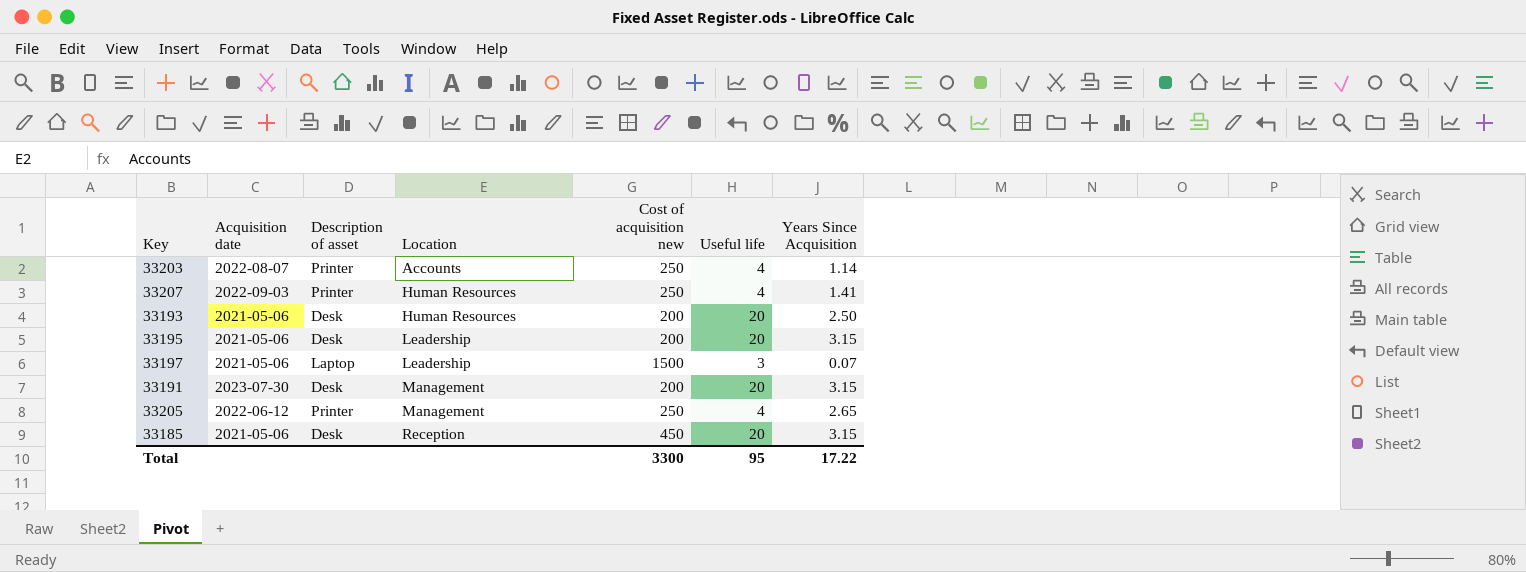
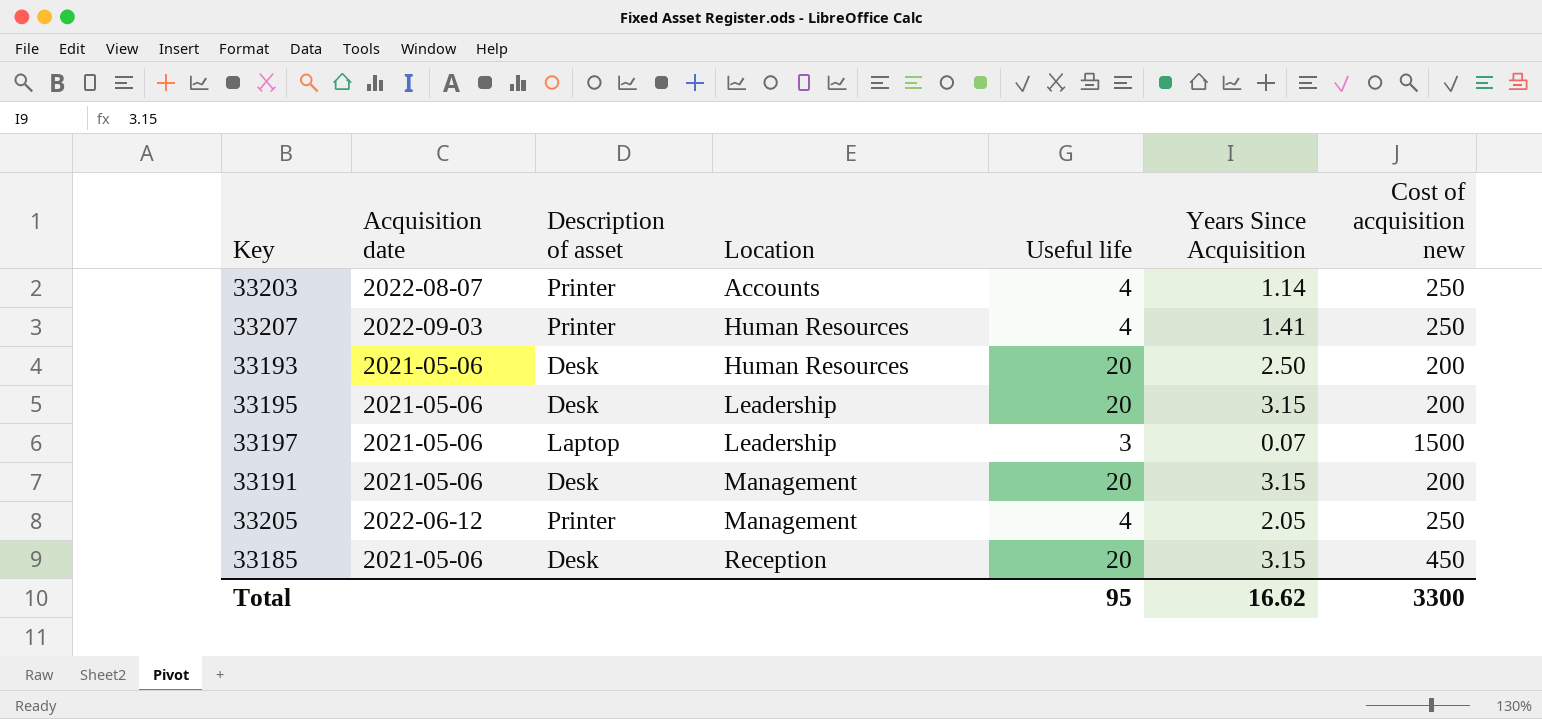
column Cost of acquisition new | position: 5 -> 7
33191 | Acquisition date: 2023-07-30 -> 2021-05-06
33205 | Years Since Acquisition: 2.65 -> 2.05
Total | Years Since Acquisition: 17.22 -> 16.62

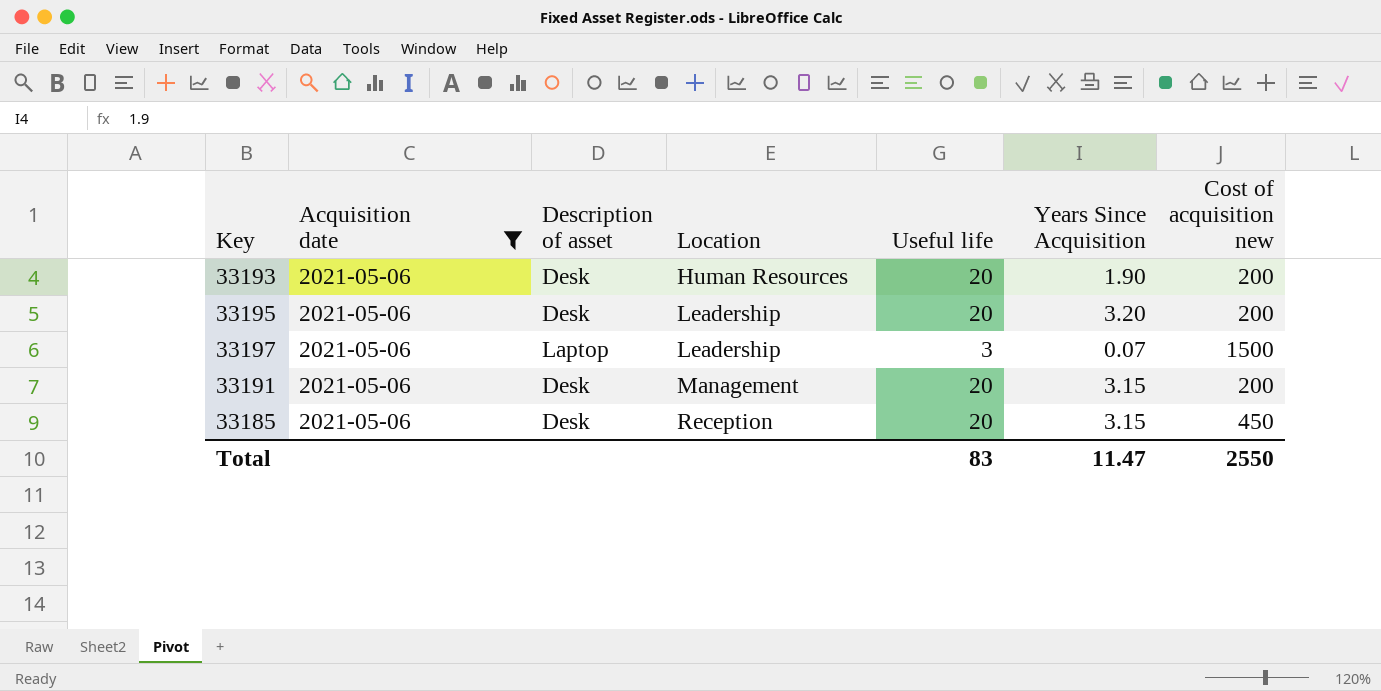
filter: none -> Acquisition date = 2021-05-06
33193 | Years Since Acquisition: 2.50 -> 1.90
33195 | Years Since Acquisition: 3.15 -> 3.20
Total | Useful life: 95 -> 83
Total | Years Since Acquisition: 16.62 -> 11.47
Total | Cost of acquisition new: 3300 -> 2550

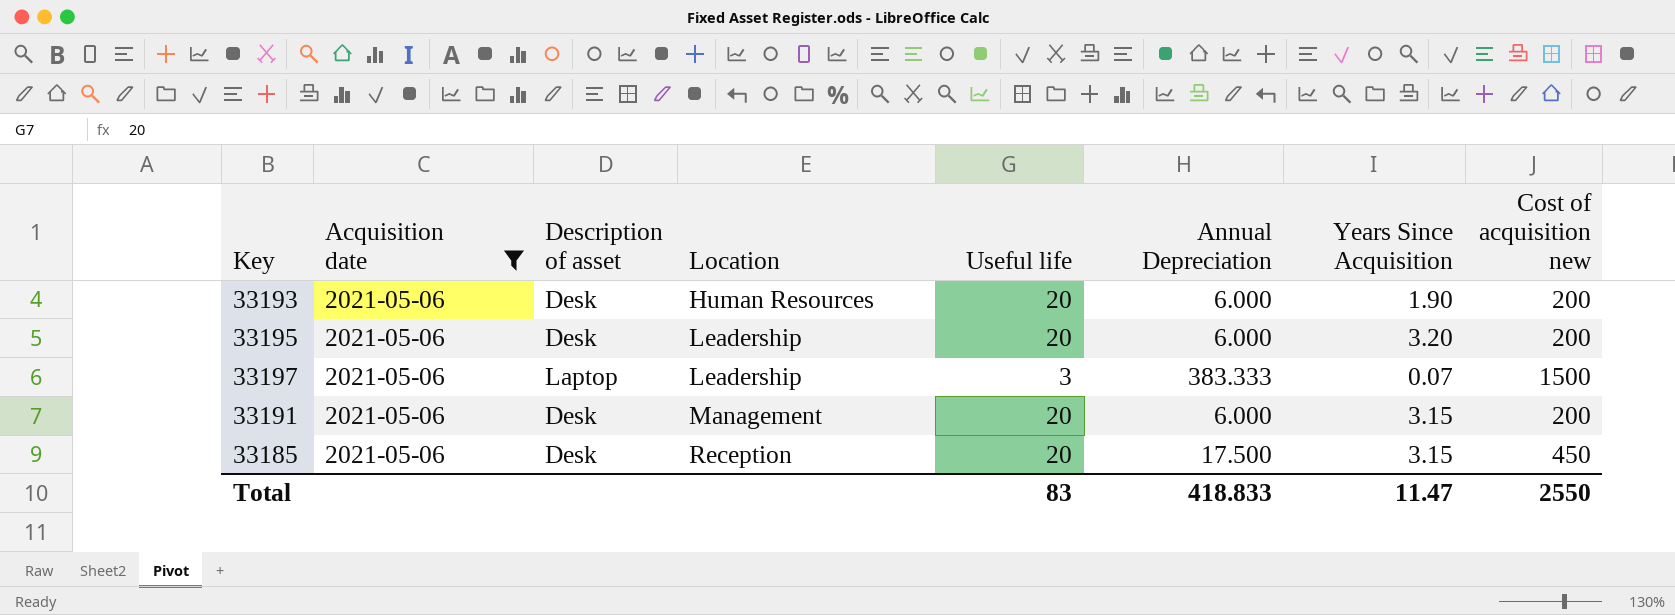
column Annual Depreciation | position: none -> 6

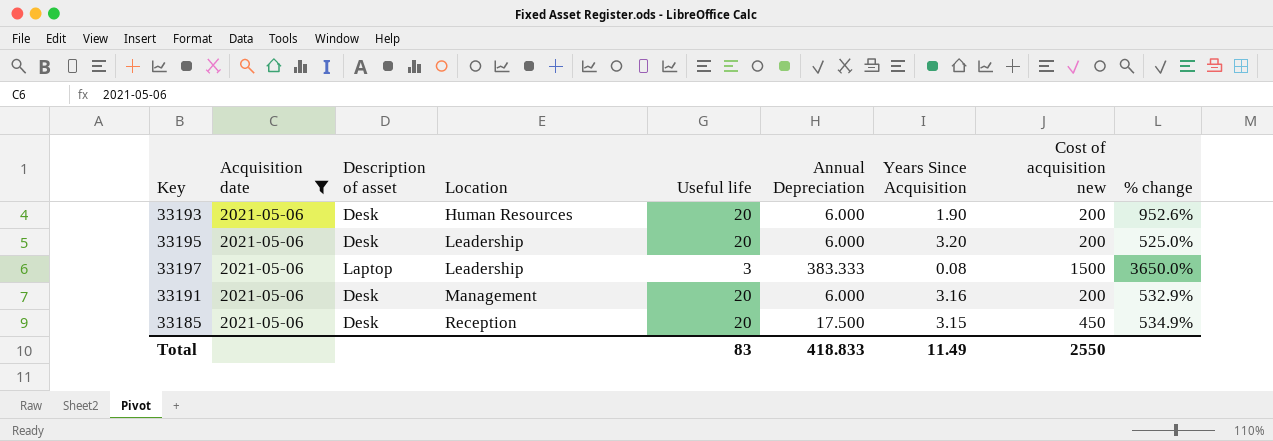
column % change | formula: none -> ([Useful life] - [Years Since Acquisition]) / [Years Since Acquisition]
33197 | Years Since Acquisition: 0.07 -> 0.08
33191 | Years Since Acquisition: 3.15 -> 3.16
Total | Years Since Acquisition: 11.47 -> 11.49

